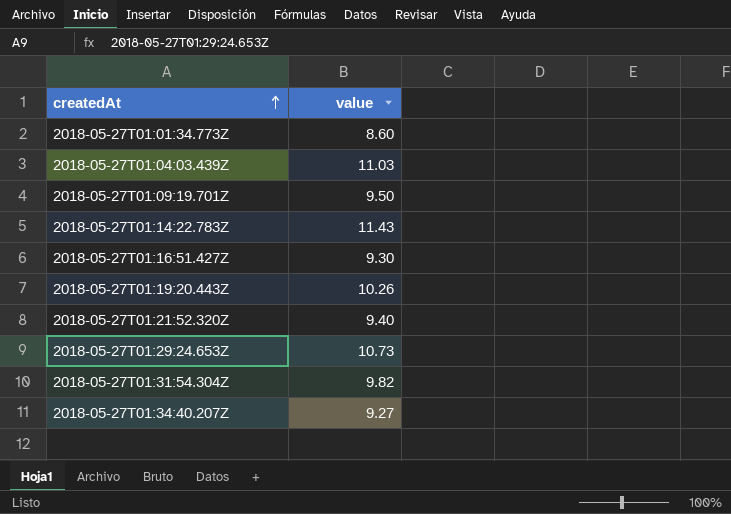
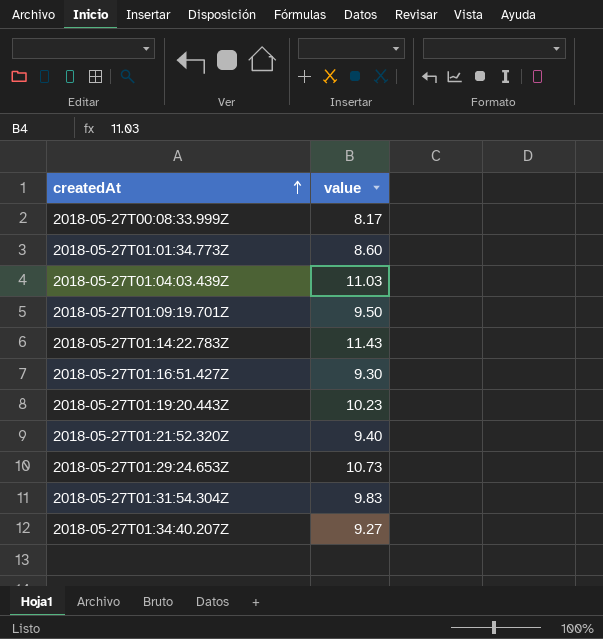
row 2018-05-27T00:08:33.999Z: none -> 8.17
2018-05-27T01:19:20.443Z | value: 10.26 -> 10.23
2018-05-27T01:31:54.304Z | value: 9.82 -> 9.83

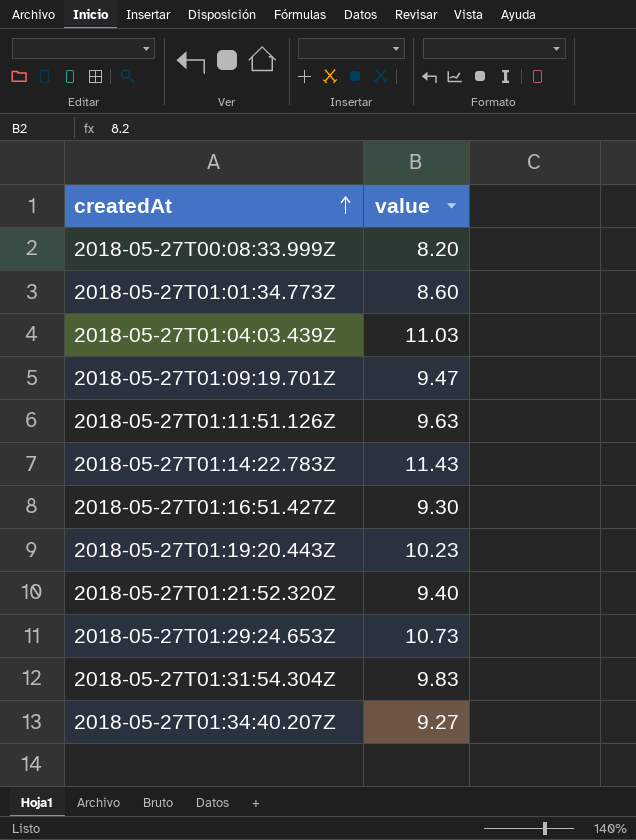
2018-05-27T00:08:33.999Z | value: 8.17 -> 8.20
2018-05-27T01:09:19.701Z | value: 9.50 -> 9.47
row 2018-05-27T01:11:51.126Z: none -> 9.63

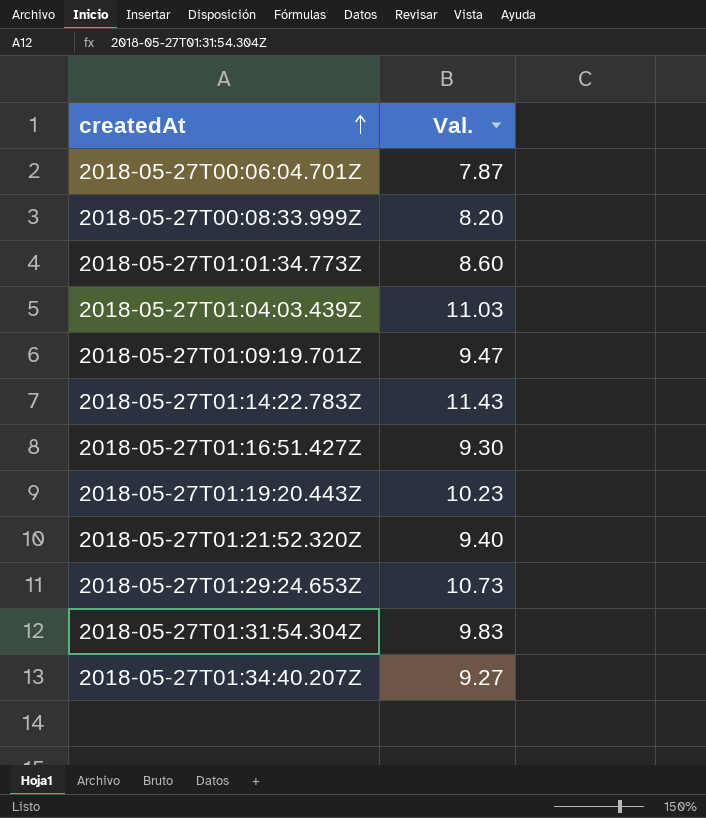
column name: value -> Val.
row 2018-05-27T01:11:51.126Z: 9.63 -> none
row 2018-05-27T00:06:04.701Z: none -> 7.87

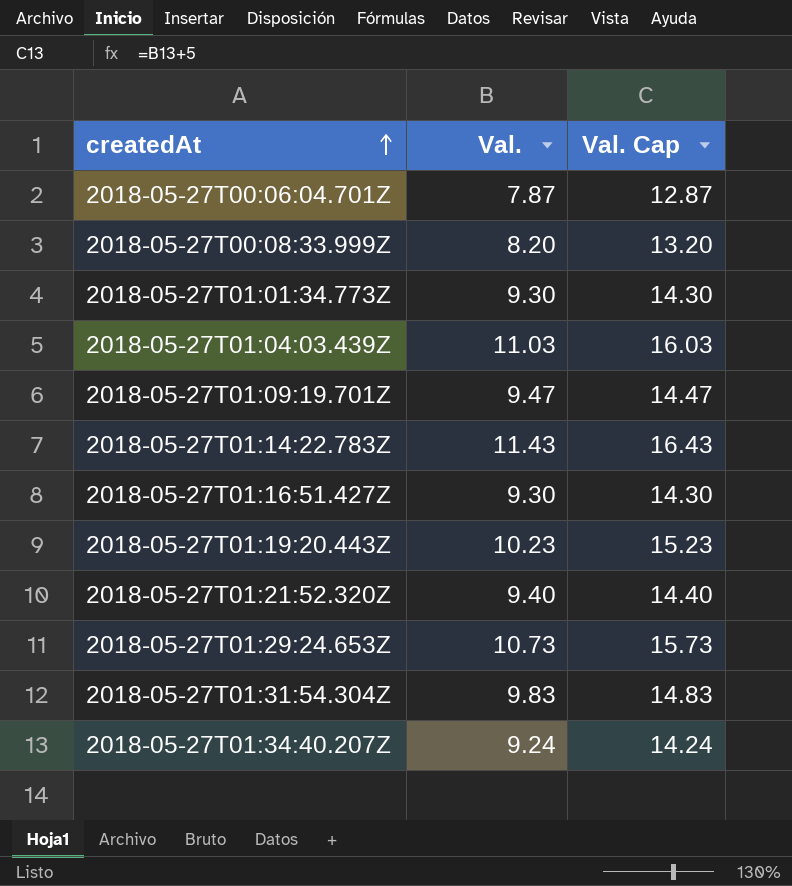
column Val. Cap | formula: none -> [Val.] + 5
2018-05-27T01:01:34.773Z | Val.: 8.60 -> 9.30
2018-05-27T01:34:40.207Z | Val.: 9.27 -> 9.24

